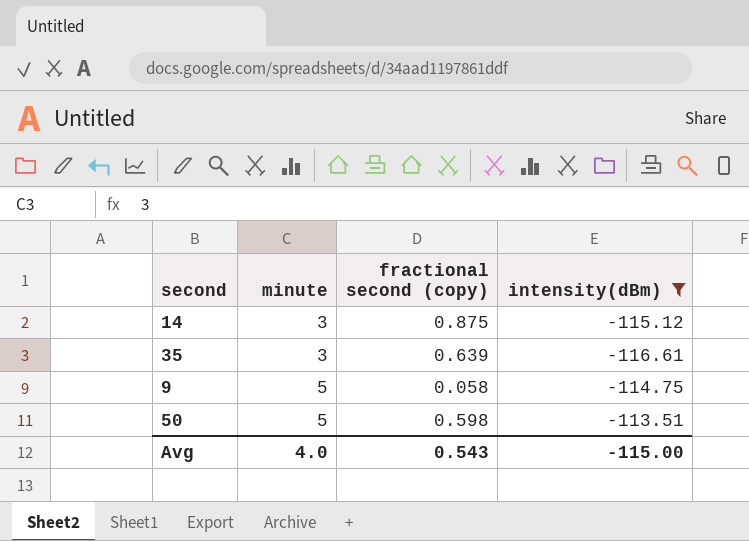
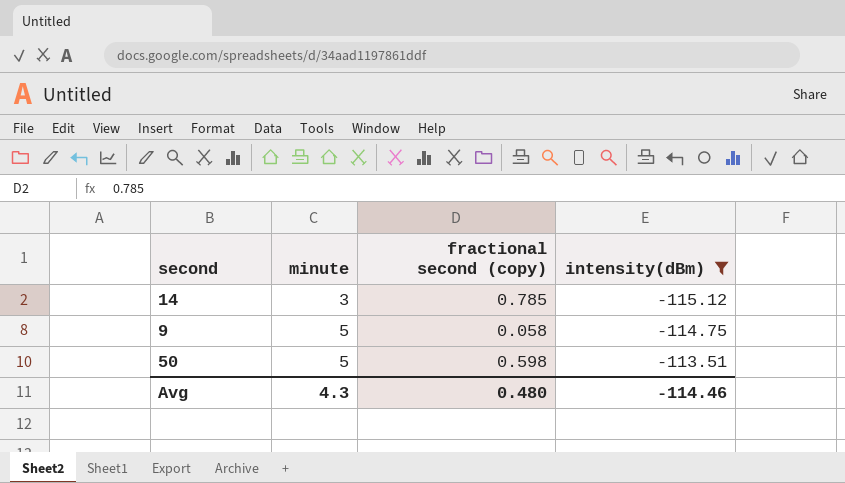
row 35: 3 | 0.639 | -116.61 -> none
14 | fractional second (copy): 0.875 -> 0.785
Avg | minute: 4.0 -> 4.3
Avg | fractional second (copy): 0.543 -> 0.480
Avg | intensity(dBm): -115.00 -> -114.46

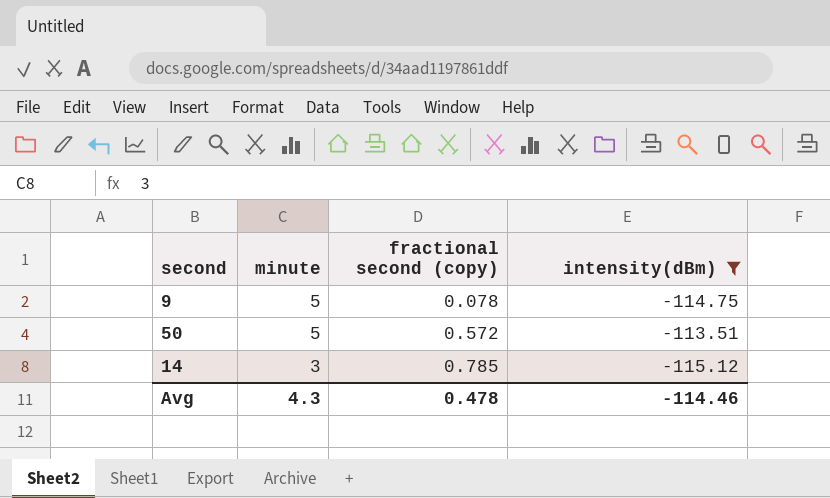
row order: minute ascending -> minute descending
9 | fractional second (copy): 0.058 -> 0.078
50 | fractional second (copy): 0.598 -> 0.572
Avg | fractional second (copy): 0.480 -> 0.478

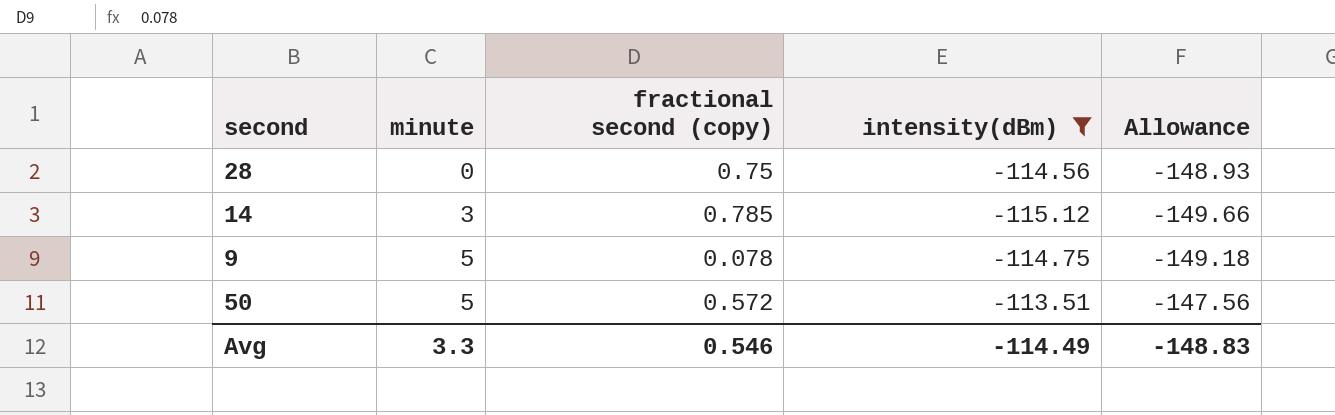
row order: minute descending -> minute ascending
column Allowance | formula: none -> [intensity(dBm)] * 1.3
row 28: none -> 0 | 0.75 | -114.56 | -148.93
Avg | minute: 4.3 -> 3.3
Avg | fractional second (copy): 0.478 -> 0.546
Avg | intensity(dBm): -114.46 -> -114.49

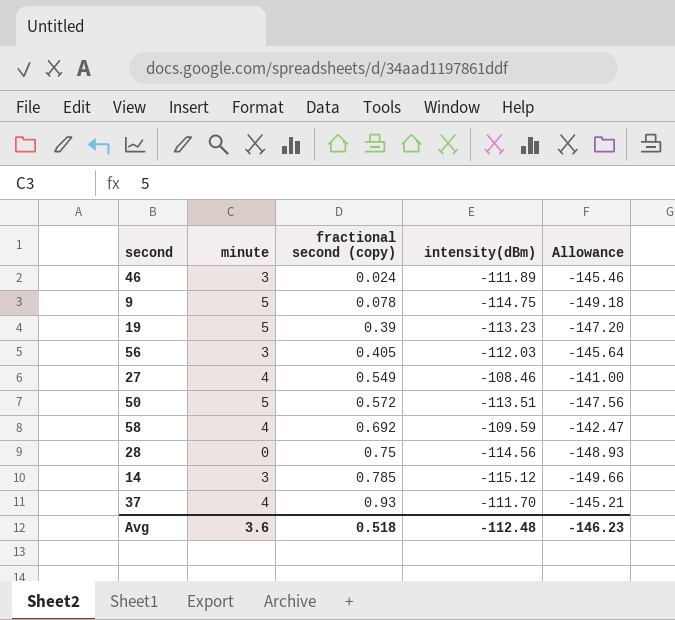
filter: intensity(dBm) <= -113.51 -> none
row order: minute ascending -> fractional second (copy) ascending
Avg | minute: 3.3 -> 3.6
Avg | fractional second (copy): 0.546 -> 0.518
Avg | intensity(dBm): -114.49 -> -112.48
Avg | Allowance: -148.83 -> -146.23

